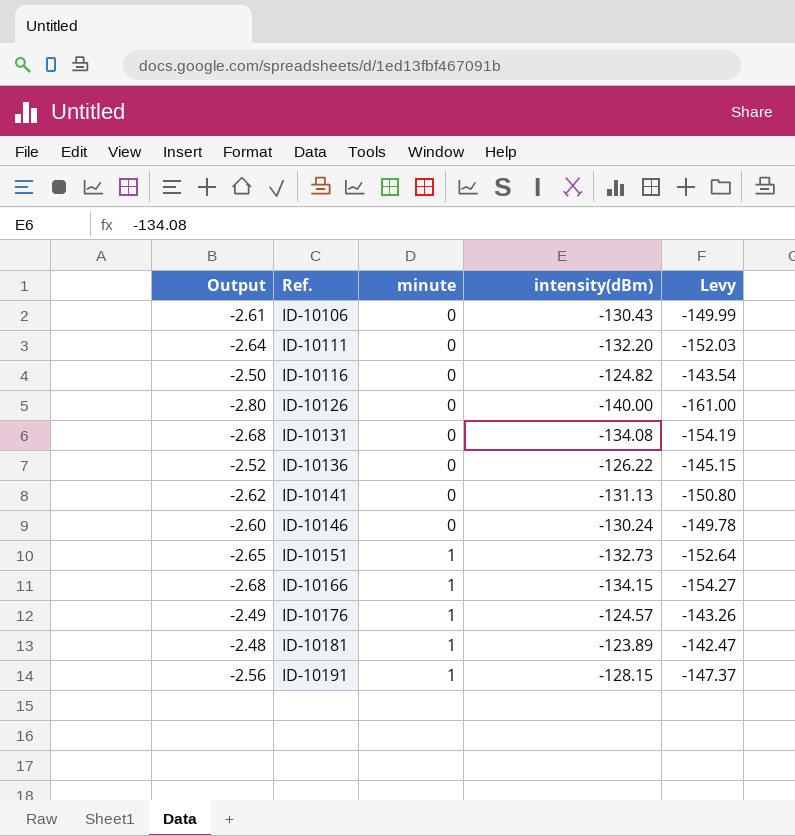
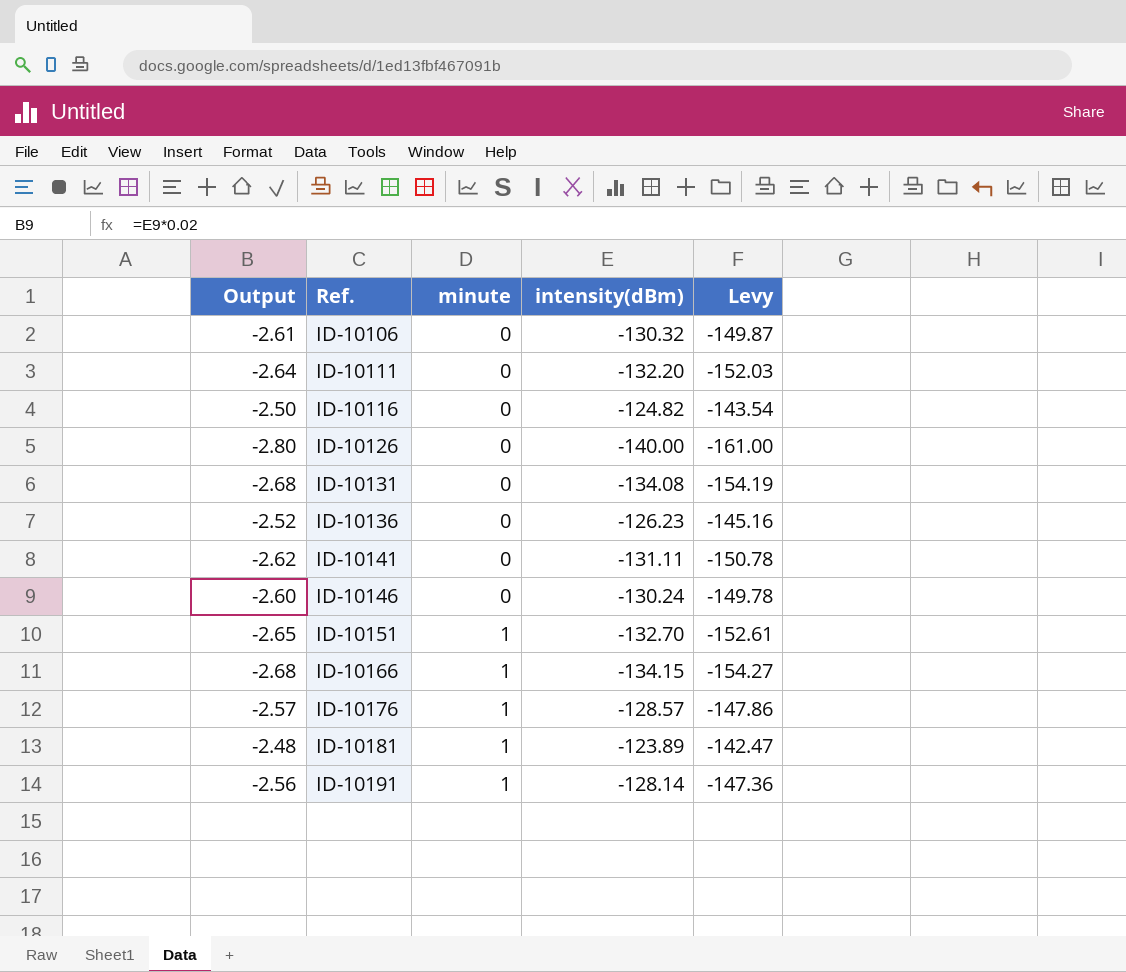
ID-10106 | intensity(dBm): -130.43 -> -130.32
ID-10106 | Levy: -149.99 -> -149.87
ID-10136 | intensity(dBm): -126.22 -> -126.23
ID-10136 | Levy: -145.15 -> -145.16
ID-10141 | intensity(dBm): -131.13 -> -131.11
ID-10141 | Levy: -150.80 -> -150.78
ID-10151 | intensity(dBm): -132.73 -> -132.70
ID-10151 | Levy: -152.64 -> -152.61
ID-10176 | Output: -2.49 -> -2.57
ID-10176 | intensity(dBm): -124.57 -> -128.57
ID-10176 | Levy: -143.26 -> -147.86
ID-10191 | intensity(dBm): -128.15 -> -128.14
ID-10191 | Levy: -147.37 -> -147.36

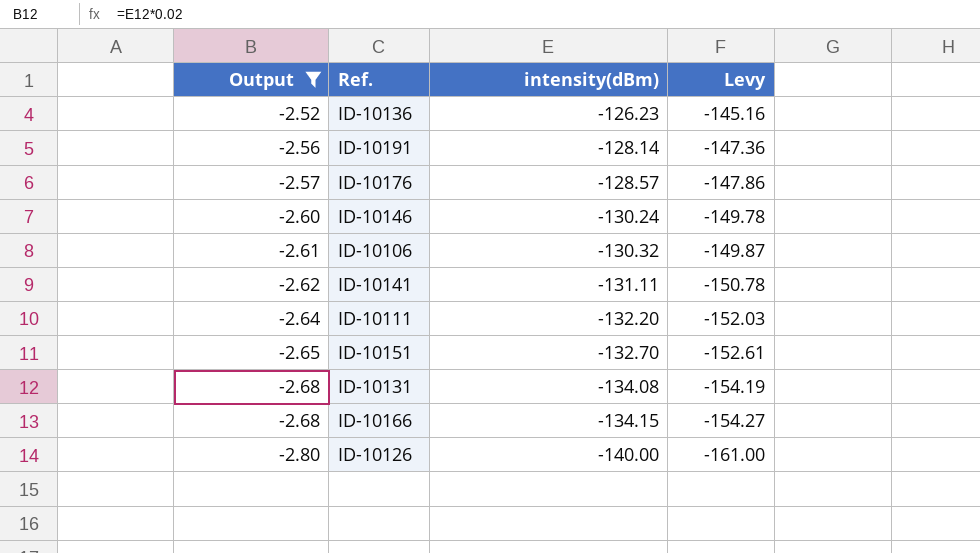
filter: none -> Output <= -2.52
row order: Ref. ascending -> Output descending
column minute | position: 3 -> none

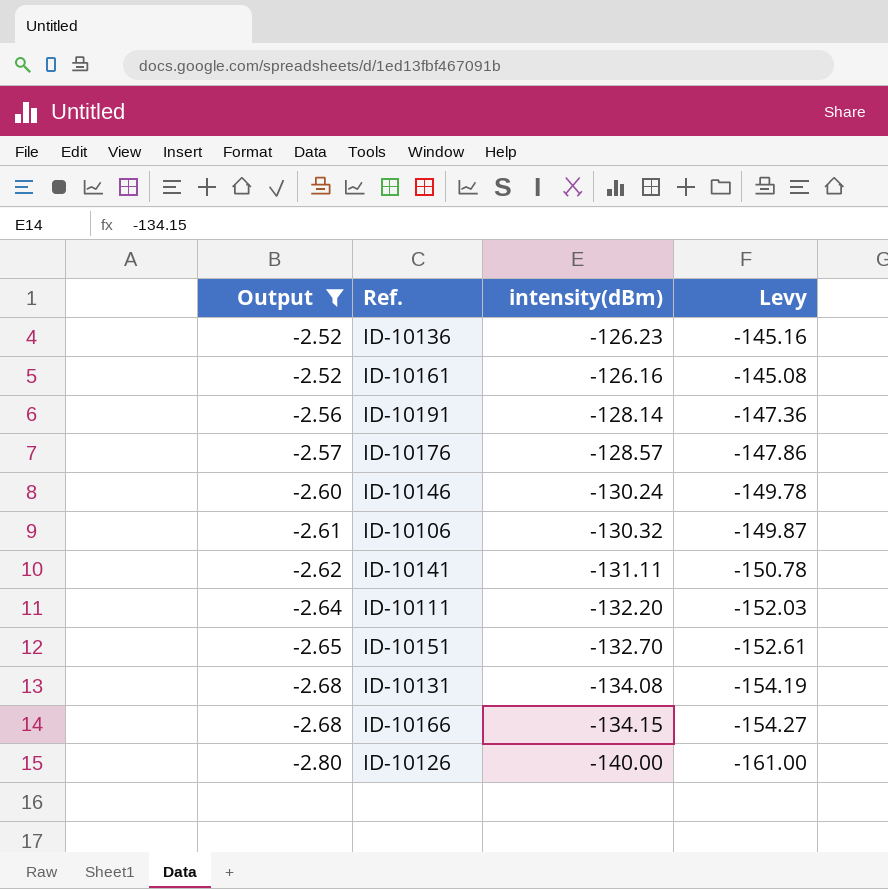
row ID-10161: none -> -2.52 | -126.16 | -145.08

